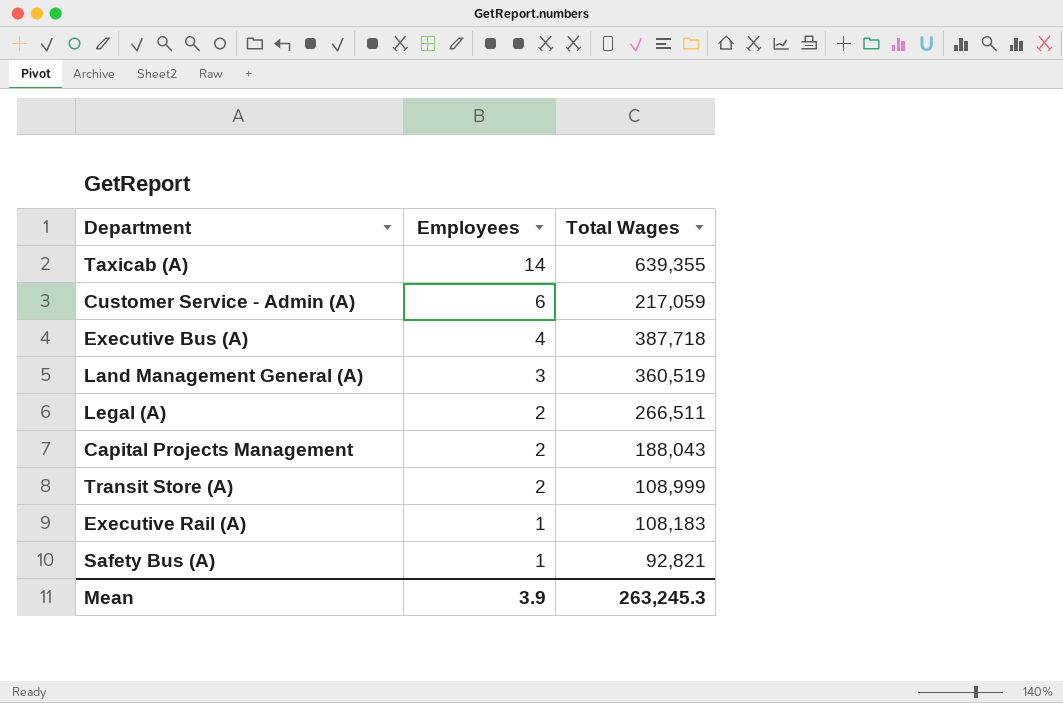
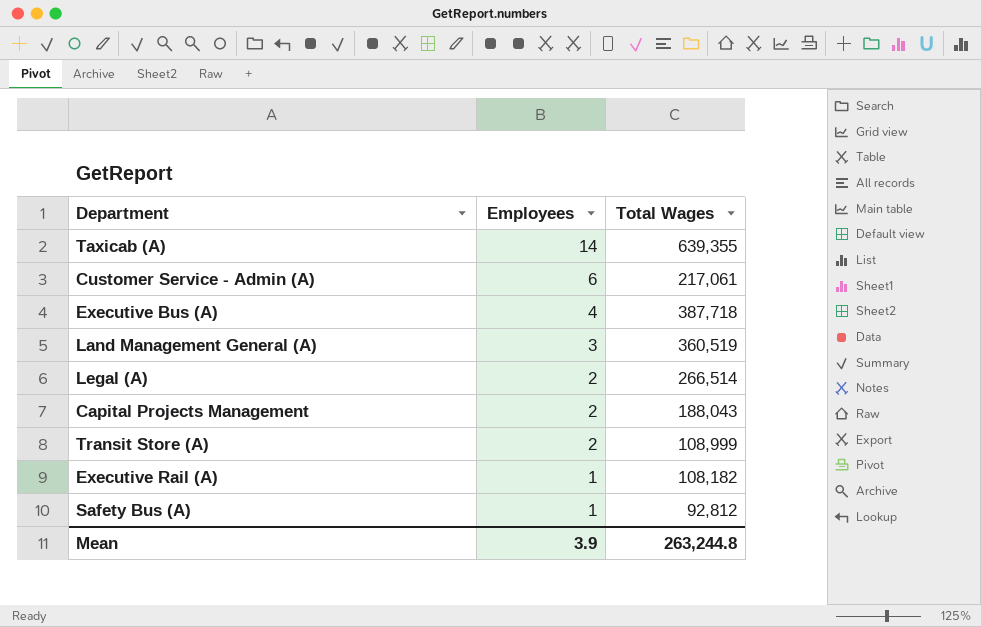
Customer Service - Admin (A) | Total Wages: 217,059 -> 217,061
Legal (A) | Total Wages: 266,511 -> 266,514
Executive Rail (A) | Total Wages: 108,183 -> 108,182
Safety Bus (A) | Total Wages: 92,821 -> 92,812
Mean | Total Wages: 263,245.3 -> 263,244.8

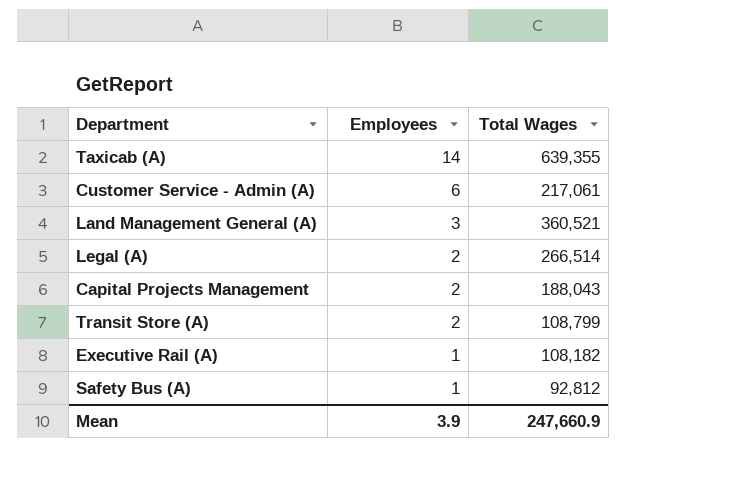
row Executive Bus (A): 4 | 387,718 -> none
Land Management General (A) | Total Wages: 360,519 -> 360,521
Transit Store (A) | Total Wages: 108,999 -> 108,799
Mean | Total Wages: 263,244.8 -> 247,660.9

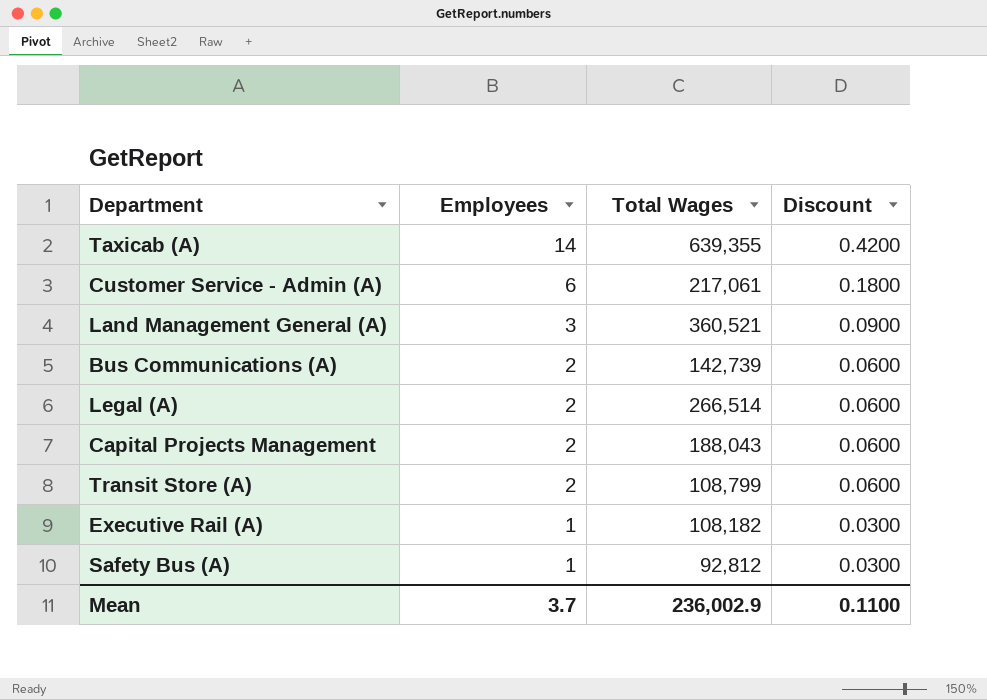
column Discount | formula: none -> [Employees] * 0.03
row Bus Communications (A): none -> 2 | 142,739 | 0.0600
Mean | Employees: 3.9 -> 3.7
Mean | Total Wages: 247,660.9 -> 236,002.9

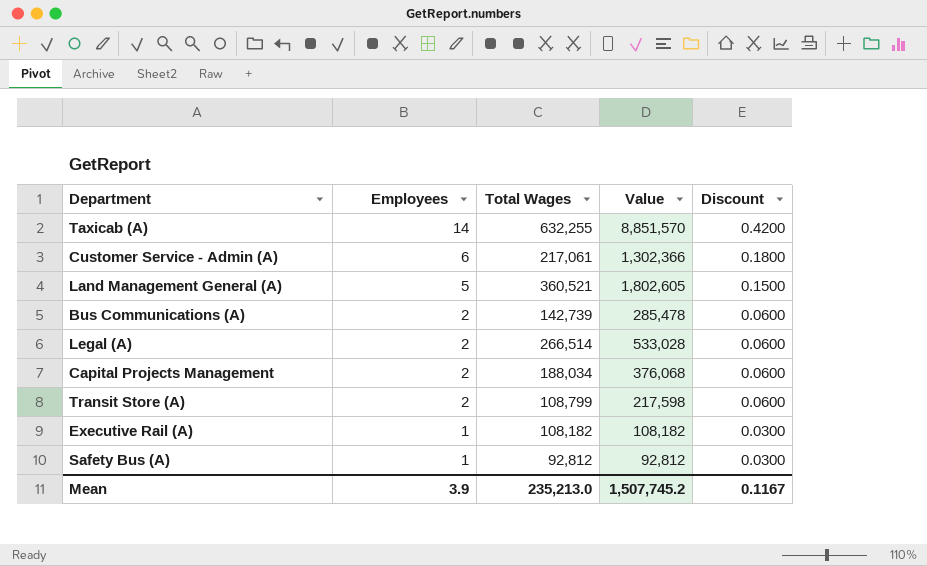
column Value | formula: none -> [Employees] * [Total Wages]
Taxicab (A) | Total Wages: 639,355 -> 632,255
Land Management General (A) | Employees: 3 -> 5
Land Management General (A) | Discount: 0.0900 -> 0.1500
Capital Projects Management | Total Wages: 188,043 -> 188,034
Mean | Employees: 3.7 -> 3.9
Mean | Total Wages: 236,002.9 -> 235,213.0
Mean | Discount: 0.1100 -> 0.1167

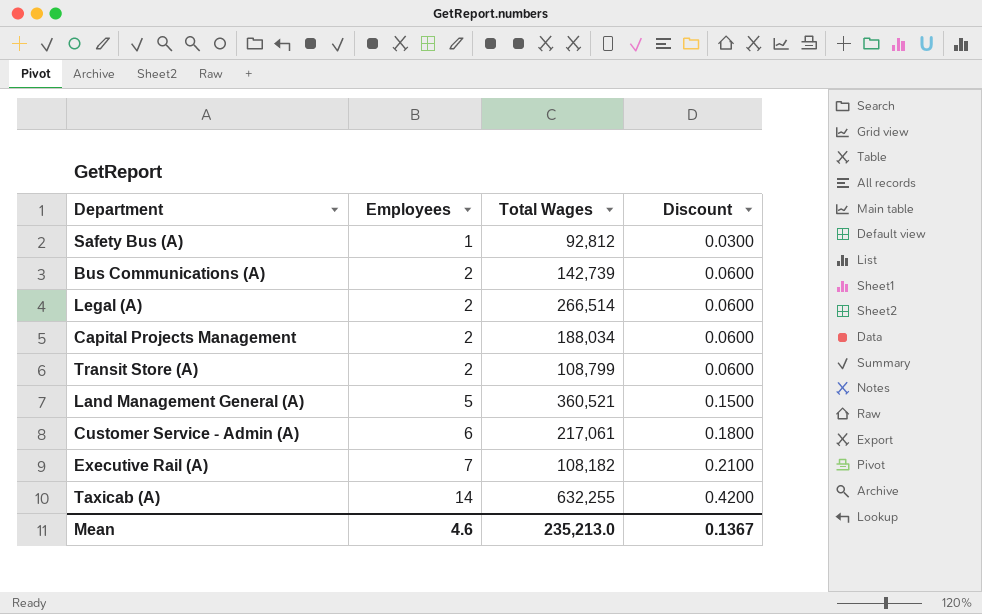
row order: Employees descending -> Employees ascending
column Value | formula: [Employees] * [Total Wages] -> none
Executive Rail (A) | Employees: 1 -> 7
Executive Rail (A) | Discount: 0.0300 -> 0.2100
Mean | Employees: 3.9 -> 4.6
Mean | Discount: 0.1167 -> 0.1367

